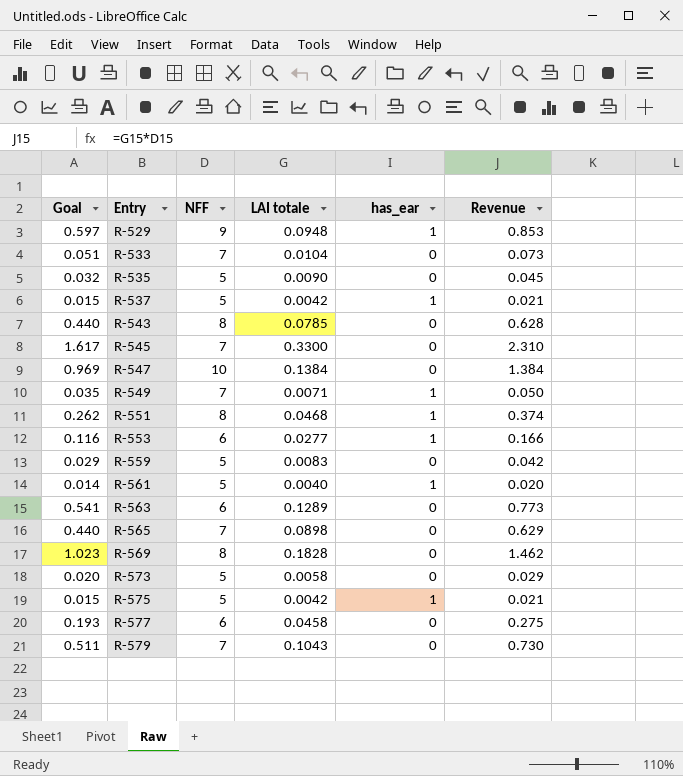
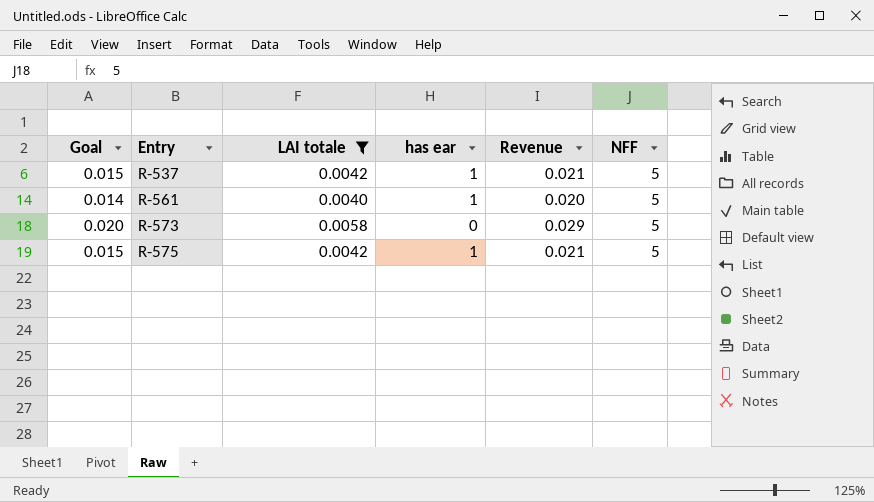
filter: none -> LAI totale <= 0.0058
column name: has_ear -> has ear
column NFF | position: 3 -> 6

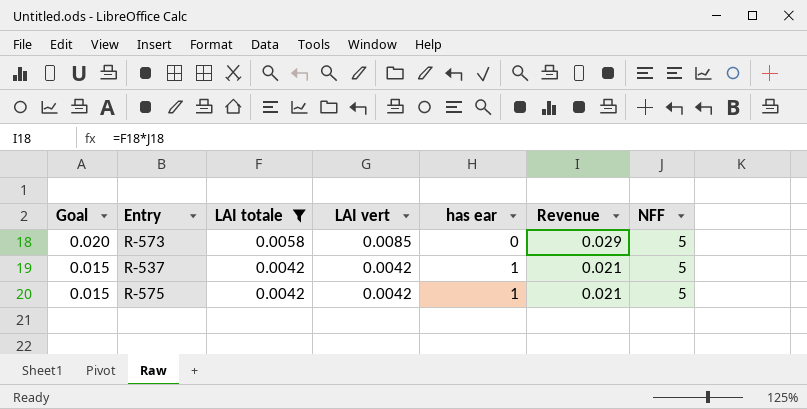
row order: Entry ascending -> Goal descending
column LAI vert | position: none -> 4
row R-561: 0.014 | 0.0040 | 1 | 0.020 | 5 -> none

